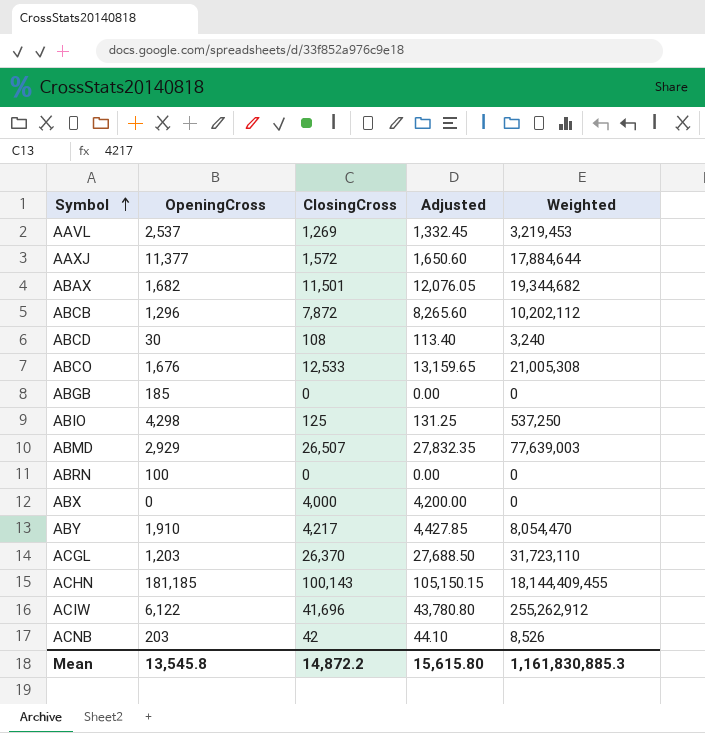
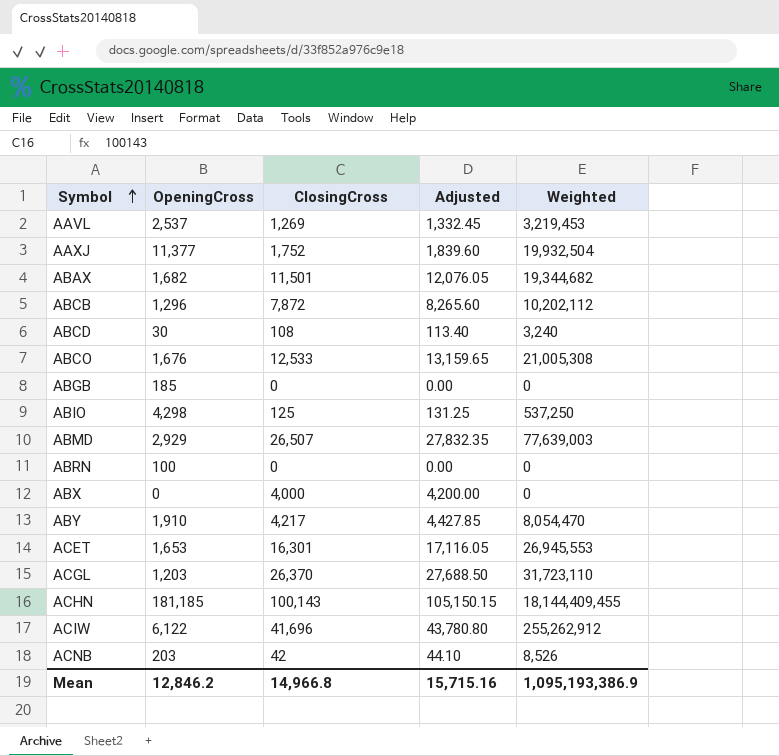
AAXJ | ClosingCross: 1,572 -> 1,752
AAXJ | Adjusted: 1,650.60 -> 1,839.60
AAXJ | Weighted: 17,884,644 -> 19,932,504
row ACET: none -> 1,653 | 16,301 | 17,116.05 | 26,945,553
Mean | OpeningCross: 13,545.8 -> 12,846.2
Mean | ClosingCross: 14,872.2 -> 14,966.8
Mean | Adjusted: 15,615.80 -> 15,715.16
Mean | Weighted: 1,161,830,885.3 -> 1,095,193,386.9

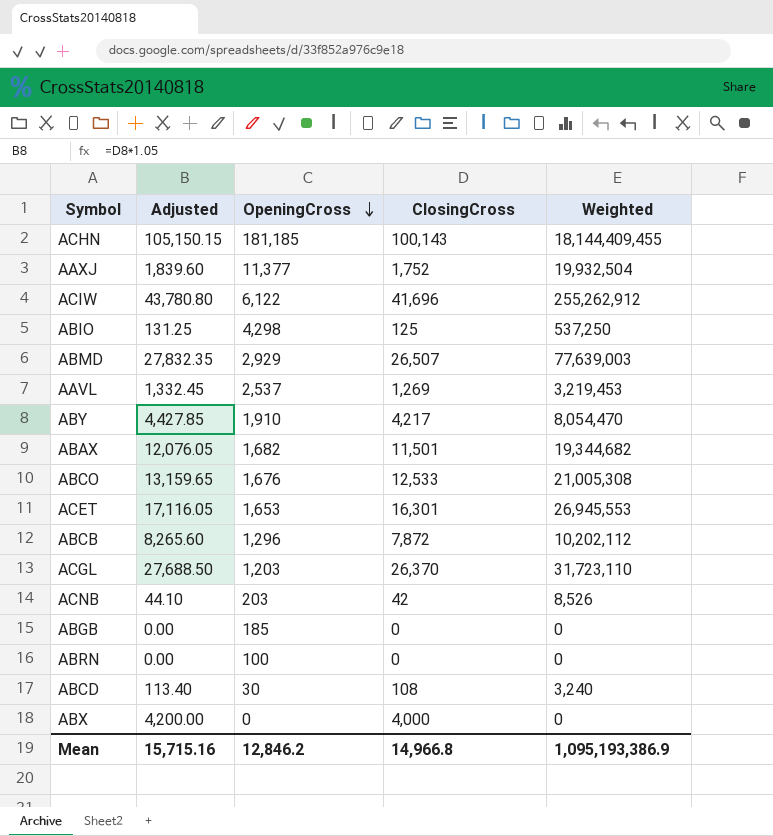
row order: Symbol ascending -> OpeningCross descending
column Adjusted | position: 4 -> 2

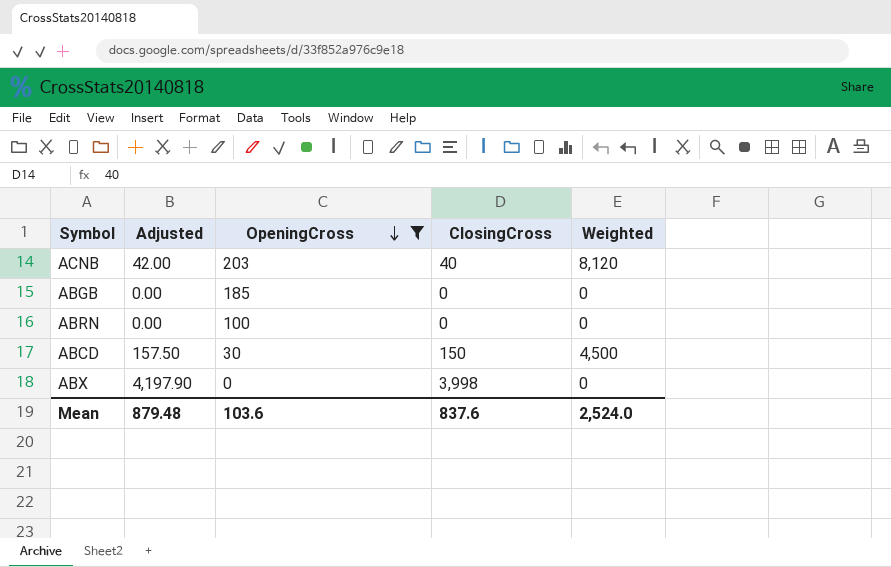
filter: none -> OpeningCross <= 203
ACNB | Adjusted: 44.10 -> 42.00
ACNB | ClosingCross: 42 -> 40
ACNB | Weighted: 8,526 -> 8,120
ABCD | Adjusted: 113.40 -> 157.50
ABCD | ClosingCross: 108 -> 150
ABCD | Weighted: 3,240 -> 4,500
ABX | Adjusted: 4,200.00 -> 4,197.90
ABX | ClosingCross: 4,000 -> 3,998
Mean | Adjusted: 15,715.16 -> 879.48
Mean | OpeningCross: 12,846.2 -> 103.6
Mean | ClosingCross: 14,966.8 -> 837.6
Mean | Weighted: 1,095,193,386.9 -> 2,524.0

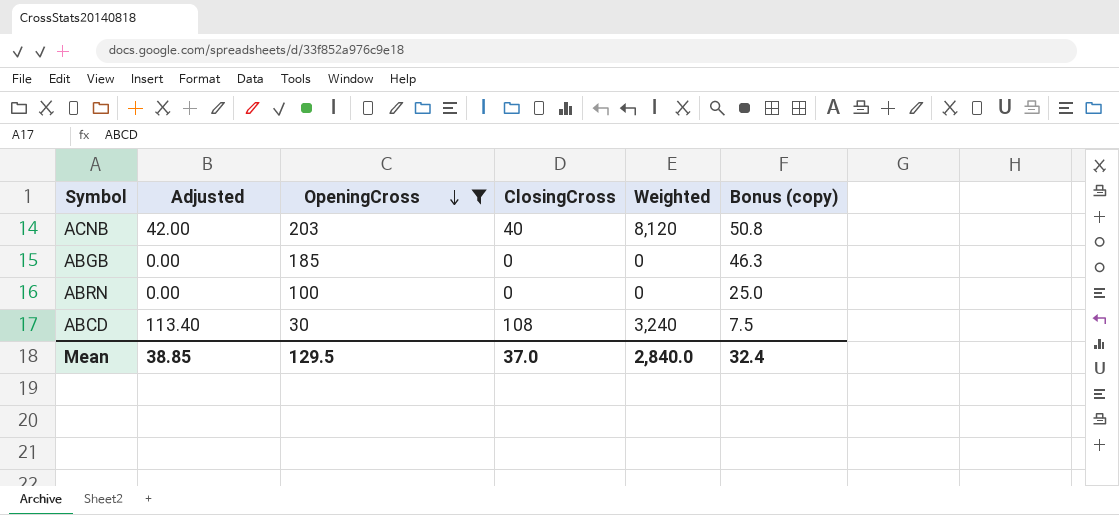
column Bonus (copy) | formula: none -> [OpeningCross] * 0.25
row ABX: 4,197.90 | 0 | 3,998 | 0 -> none
ABCD | Adjusted: 157.50 -> 113.40
ABCD | ClosingCross: 150 -> 108
ABCD | Weighted: 4,500 -> 3,240
Mean | Adjusted: 879.48 -> 38.85
Mean | OpeningCross: 103.6 -> 129.5
Mean | ClosingCross: 837.6 -> 37.0
Mean | Weighted: 2,524.0 -> 2,840.0

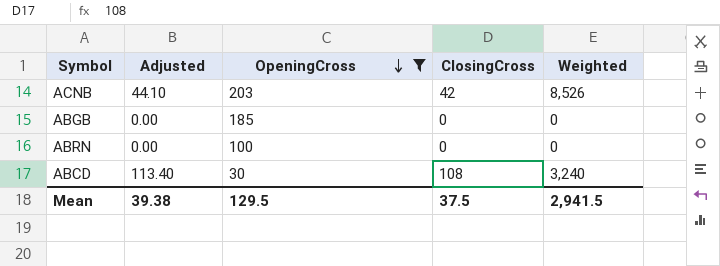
column Bonus (copy) | formula: [OpeningCross] * 0.25 -> none
ACNB | Adjusted: 42.00 -> 44.10
ACNB | ClosingCross: 40 -> 42
ACNB | Weighted: 8,120 -> 8,526
Mean | Adjusted: 38.85 -> 39.38
Mean | ClosingCross: 37.0 -> 37.5
Mean | Weighted: 2,840.0 -> 2,941.5

